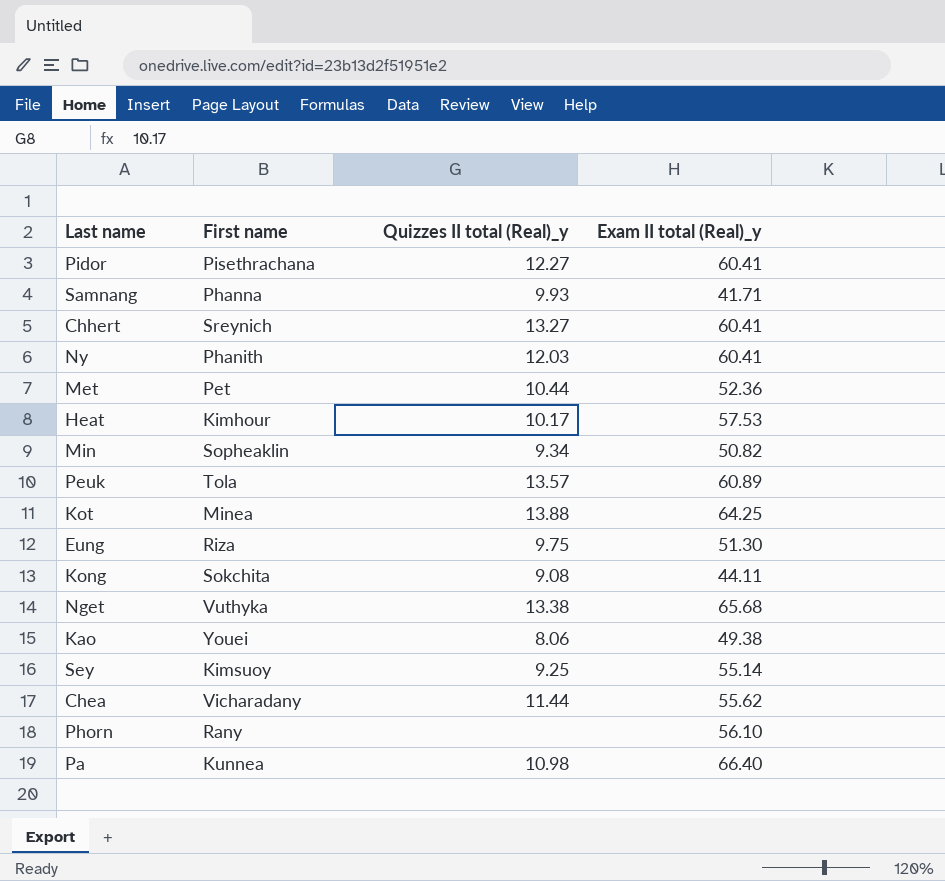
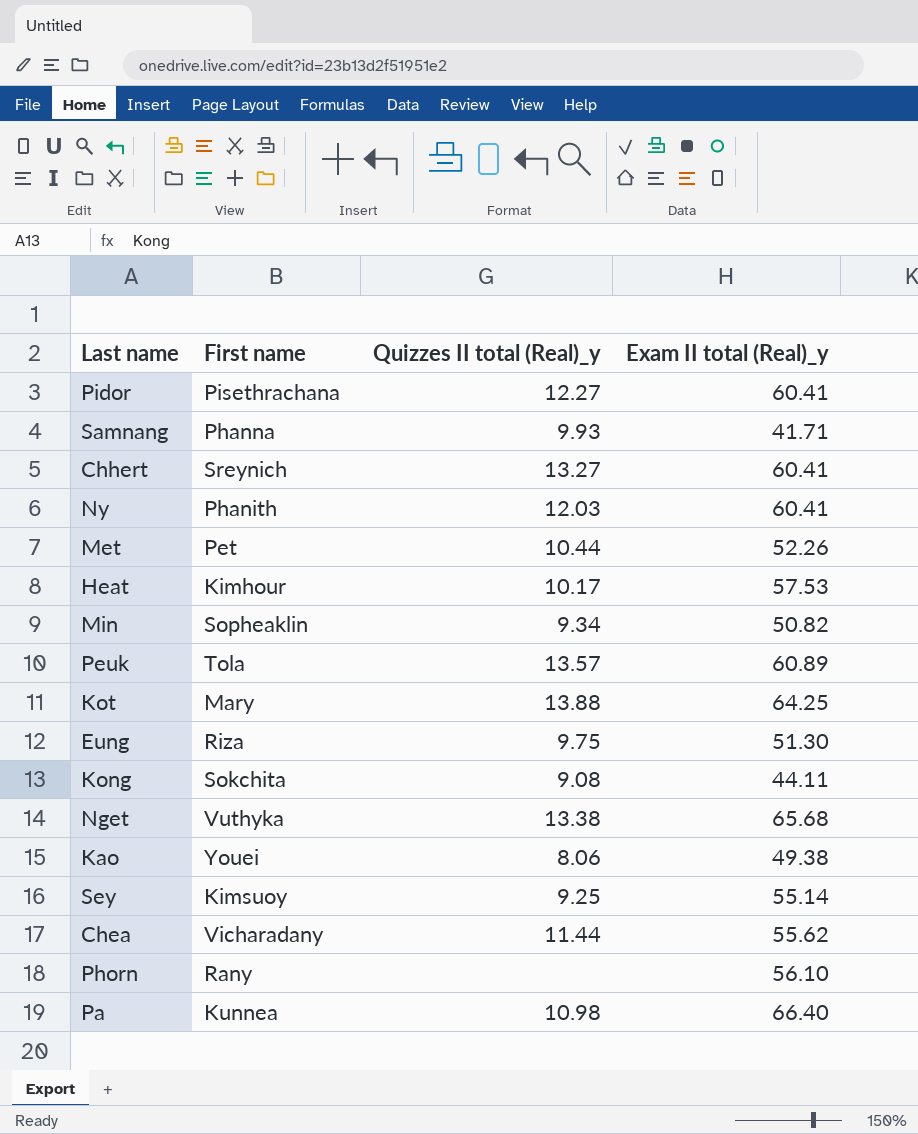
Met | Exam II total (Real)_y: 52.36 -> 52.26
Kot | First name: Minea -> Mary

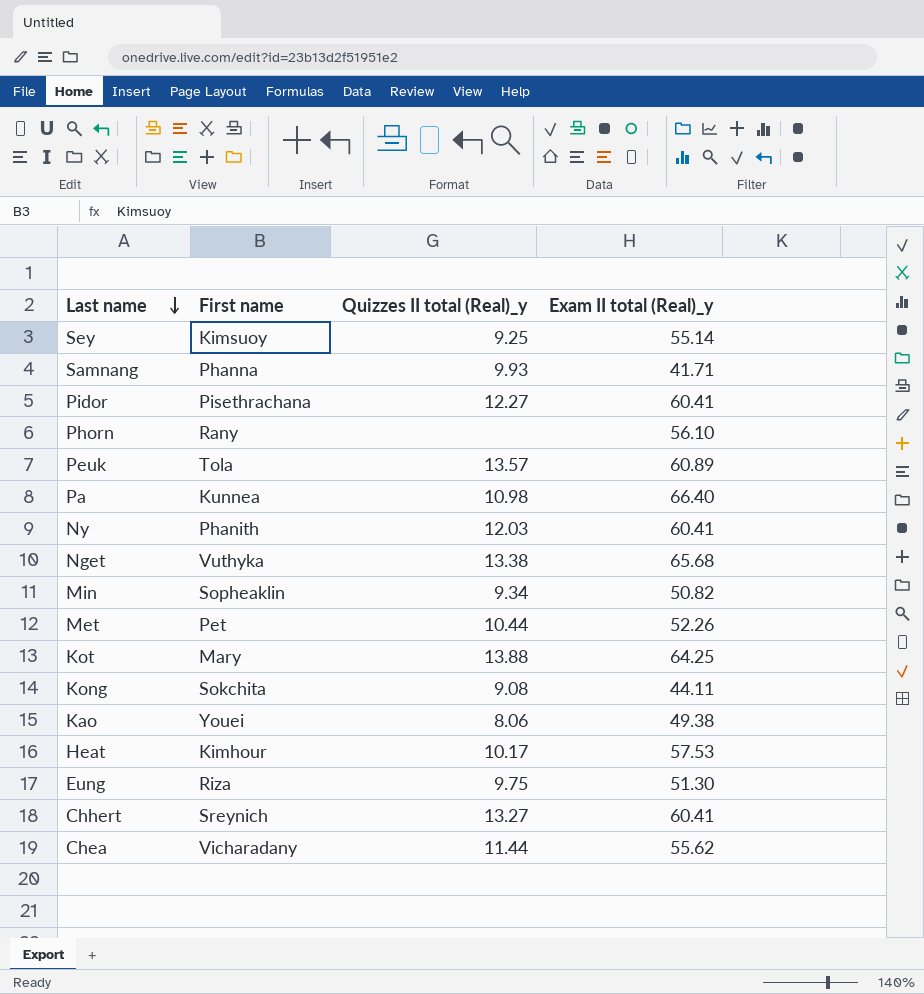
row order: none -> Last name descending

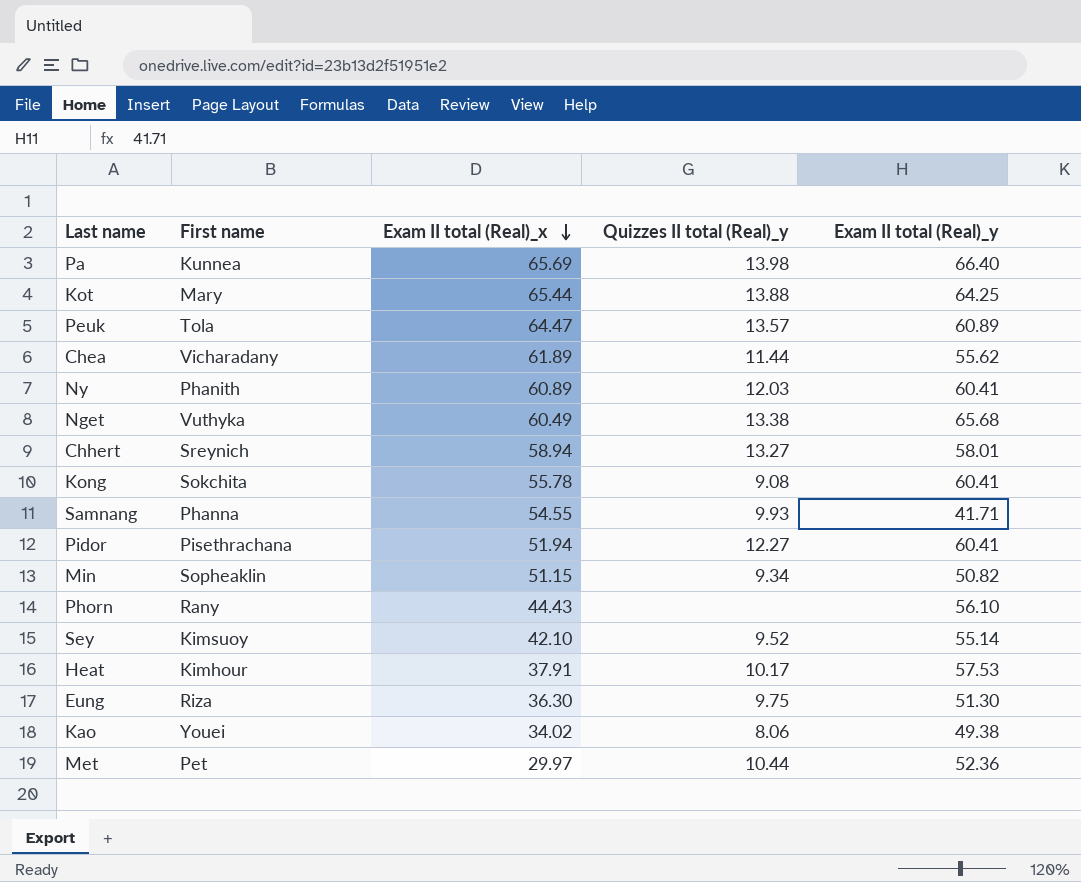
row order: Last name descending -> Exam II total (Real)_x descending
column Exam II total (Real)_x | position: none -> 3
Pa | Quizzes II total (Real)_y: 10.98 -> 13.98
Chhert | Exam II total (Real)_y: 60.41 -> 58.01
Kong | Exam II total (Real)_y: 44.11 -> 60.41
Sey | Quizzes II total (Real)_y: 9.25 -> 9.52
Met | Exam II total (Real)_y: 52.26 -> 52.36

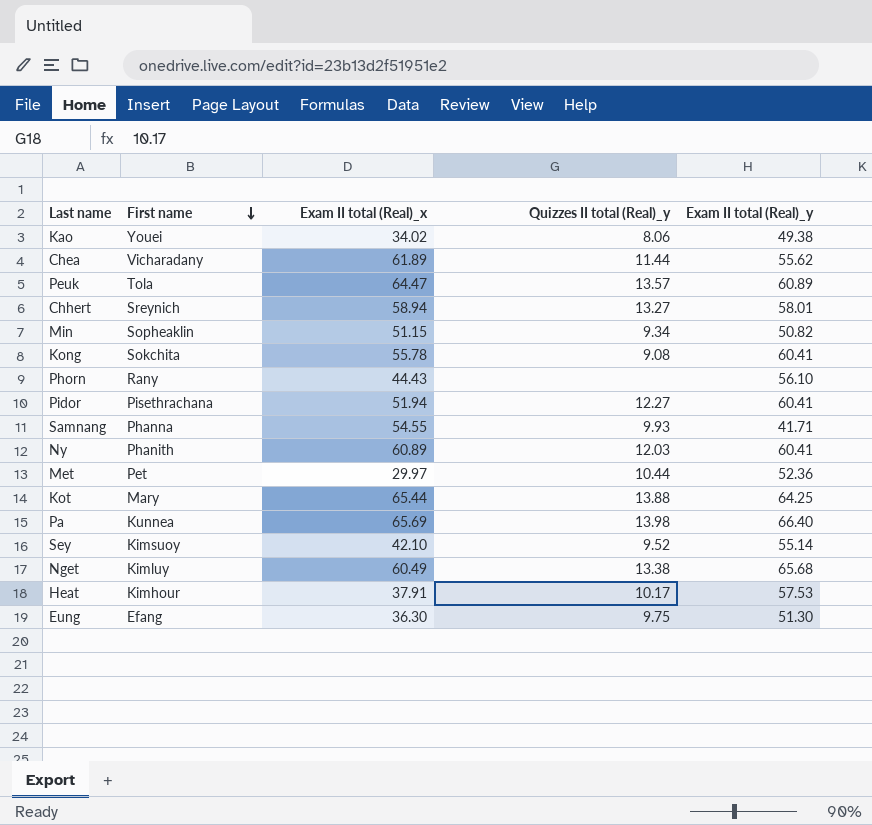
row order: Exam II total (Real)_x descending -> First name descending
Nget | First name: Vuthyka -> Kimluy
Eung | First name: Riza -> Efang

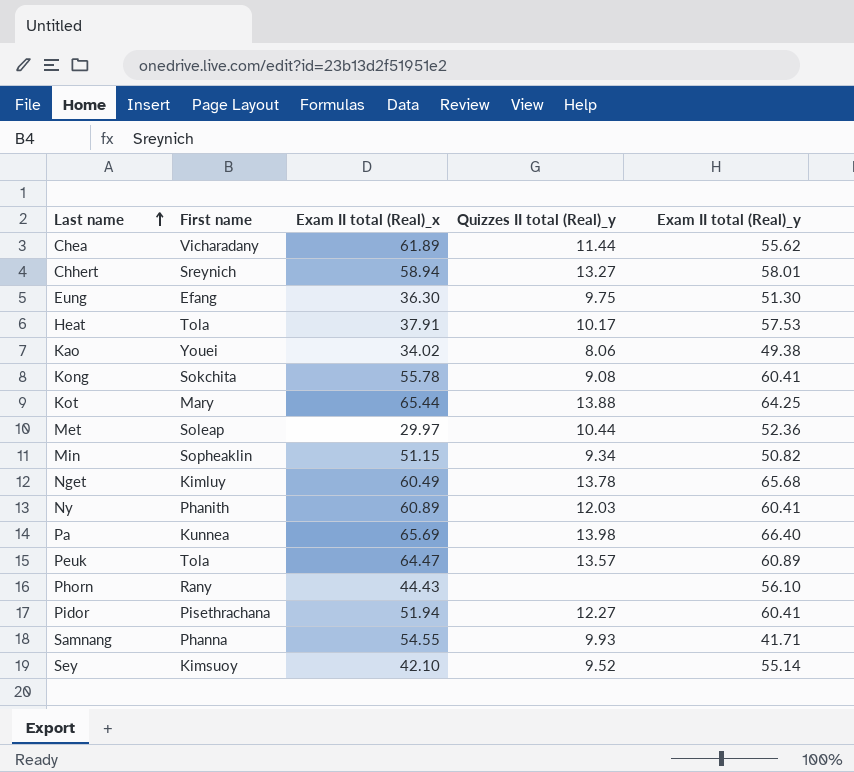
row order: First name descending -> Last name ascending
Heat | First name: Kimhour -> Tola
Met | First name: Pet -> Soleap
Nget | Quizzes II total (Real)_y: 13.38 -> 13.78

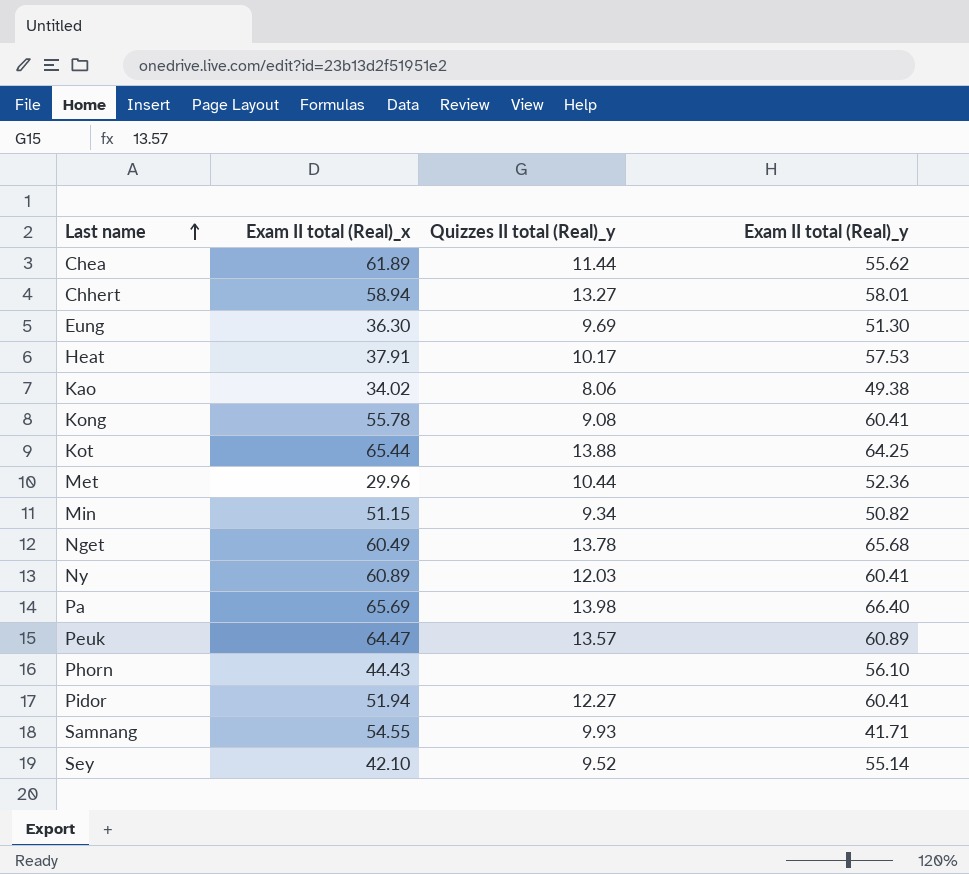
column First name | position: 2 -> none
Eung | Quizzes II total (Real)_y: 9.75 -> 9.69
Met | Exam II total (Real)_x: 29.97 -> 29.96

